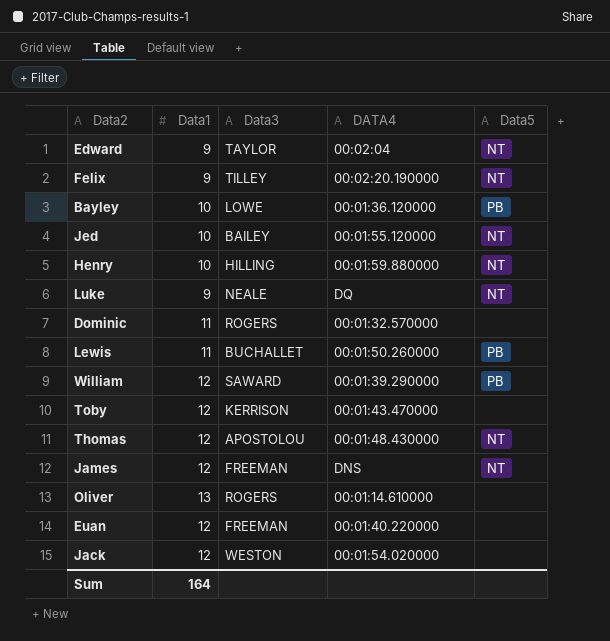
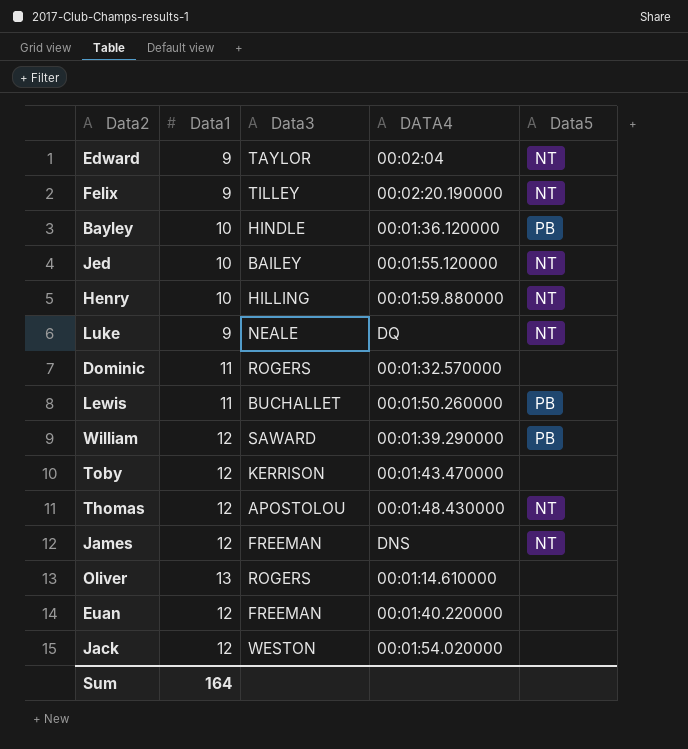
Bayley | Data3: LOWE -> HINDLE

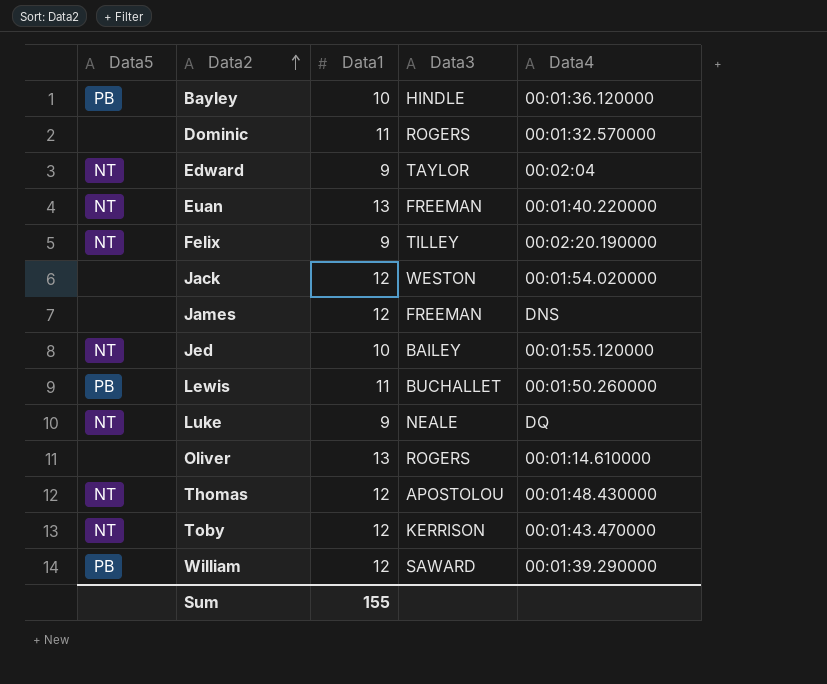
row order: none -> Data2 ascending
column Data5 | position: 5 -> 1
column name: DATA4 -> Data4
row Henry: 10 | HILLING | 00:01:59.880000 | NT -> none
Euan | Data5: none -> NT
Euan | Data1: 12 -> 13
James | Data5: NT -> none
Toby | Data5: none -> NT
Sum | Data1: 164 -> 155

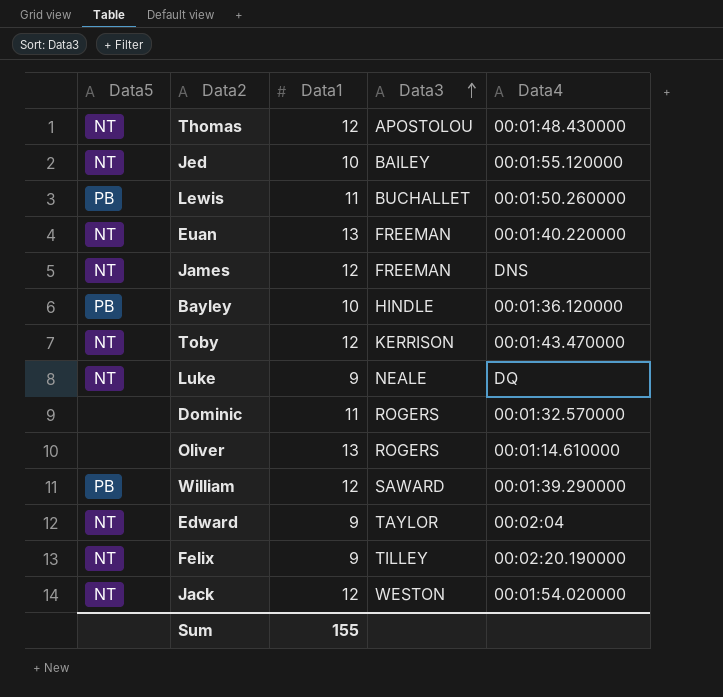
row order: Data2 ascending -> Data3 ascending
James | Data5: none -> NT
Jack | Data5: none -> NT

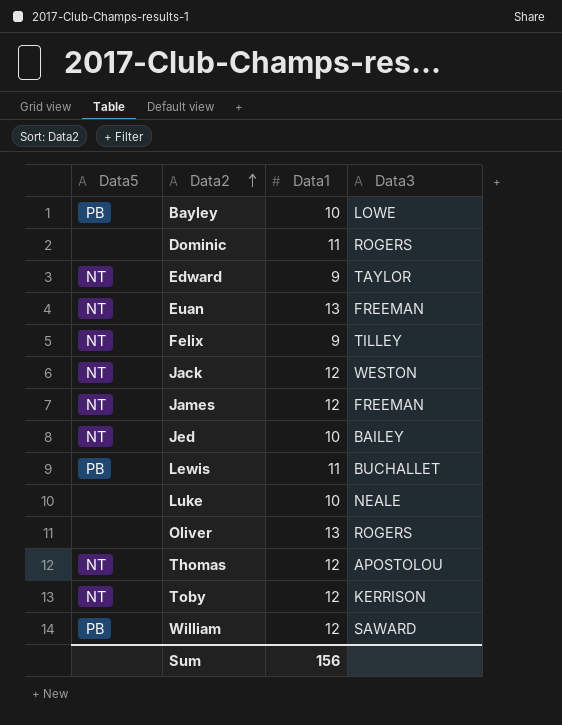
row order: Data3 ascending -> Data2 ascending
column Data4 | position: 5 -> none
Bayley | Data3: HINDLE -> LOWE
Luke | Data5: NT -> none
Luke | Data1: 9 -> 10
Sum | Data1: 155 -> 156

